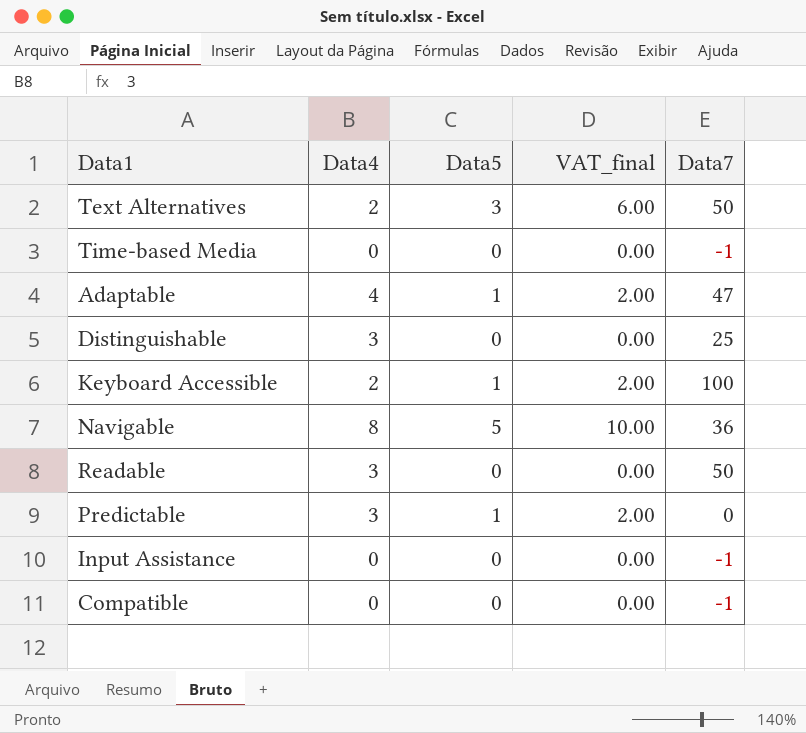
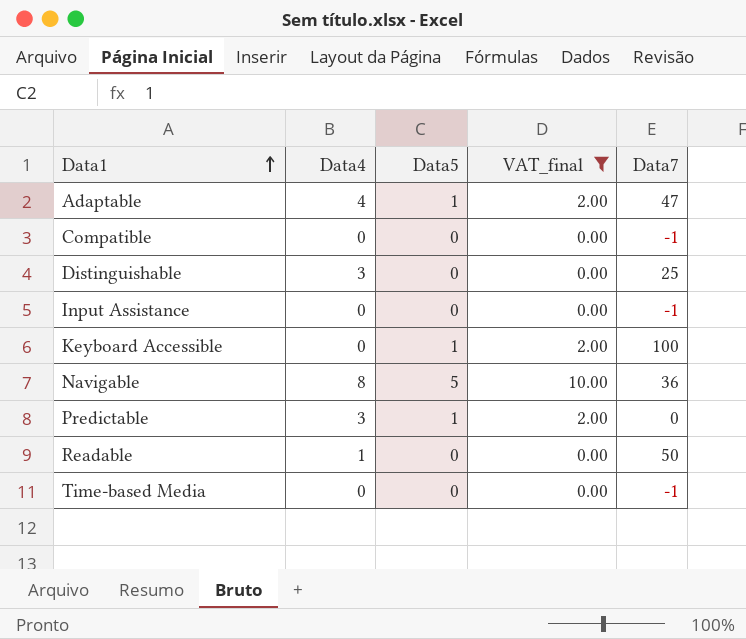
filter: none -> VAT_final != 6.00
row order: none -> Data1 ascending
Keyboard Accessible | Data4: 2 -> 0
Readable | Data4: 3 -> 1

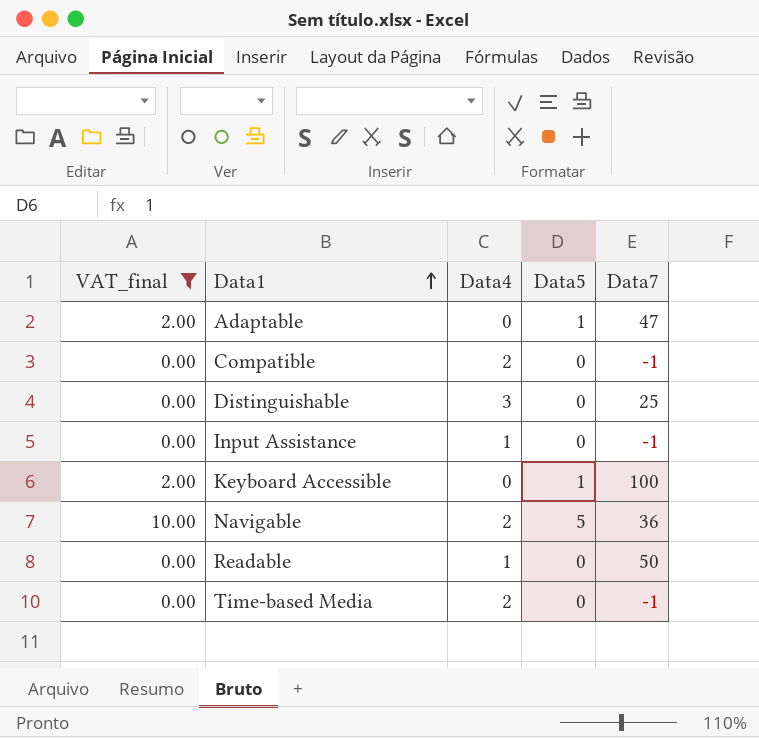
column VAT_final | position: 4 -> 1
row Predictable: 3 | 1 | 2.00 | 0 -> none
Adaptable | Data4: 4 -> 0
Compatible | Data4: 0 -> 2
Input Assistance | Data4: 0 -> 1
Navigable | Data4: 8 -> 2
Time-based Media | Data4: 0 -> 2

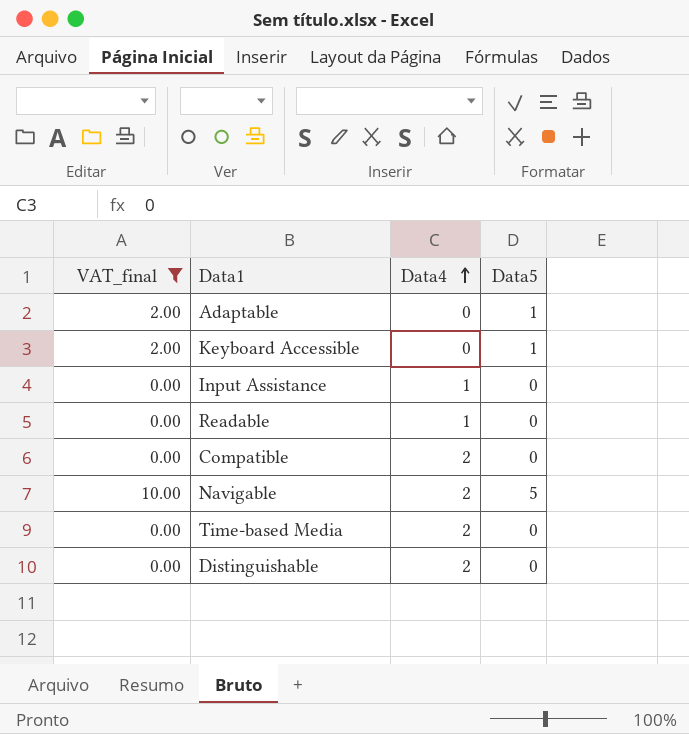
row order: Data1 ascending -> Data4 ascending
column Data7 | position: 5 -> none
Distinguishable | Data4: 3 -> 2

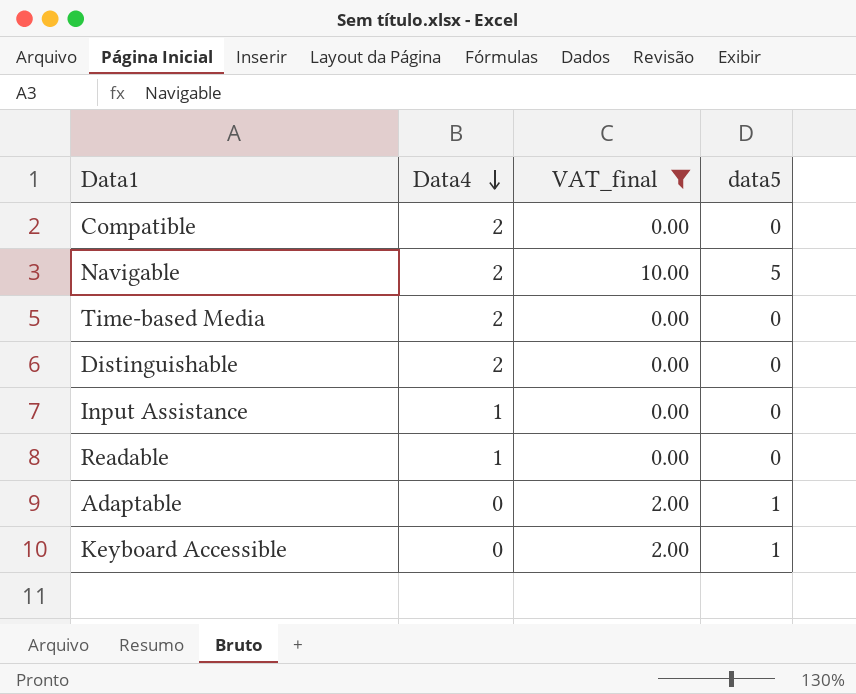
row order: Data4 ascending -> Data4 descending
column VAT_final | position: 1 -> 3
column name: Data5 -> data5

